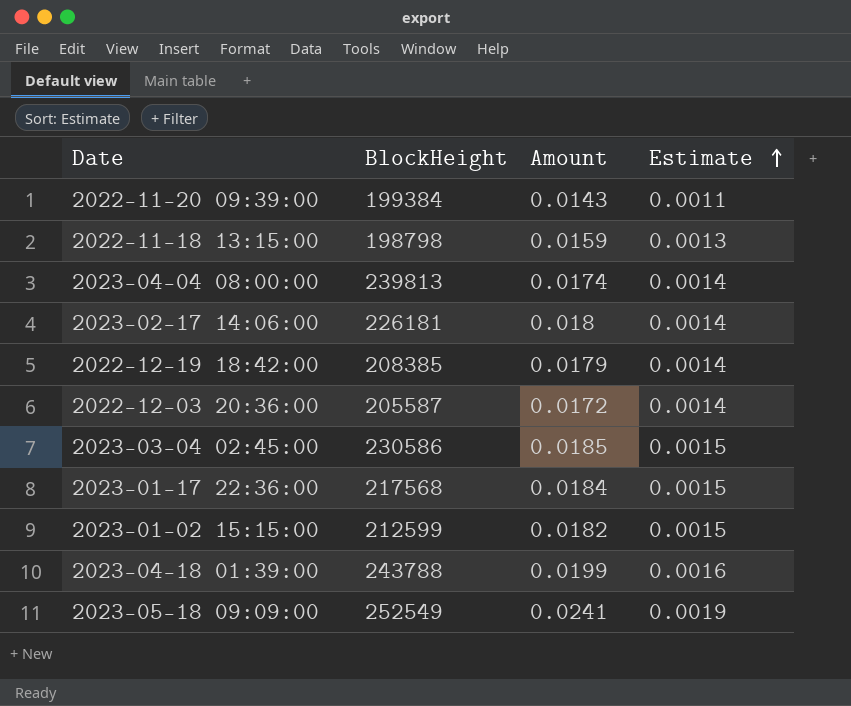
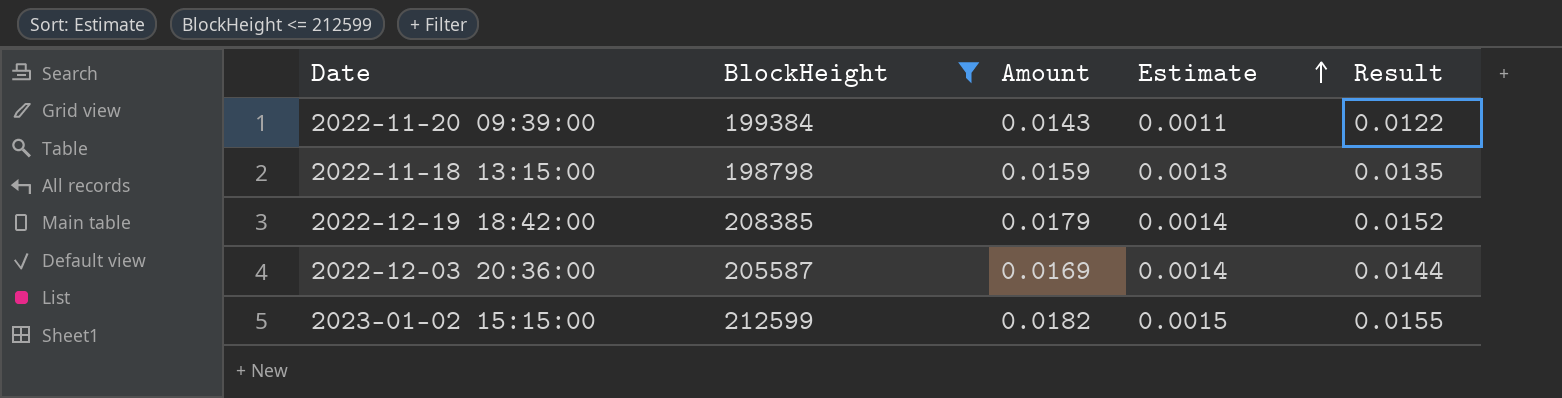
filter: none -> BlockHeight <= 212599
column Result | formula: none -> [Amount] * 0.85
2022-12-03 20:36:00 | Amount: 0.0172 -> 0.0169

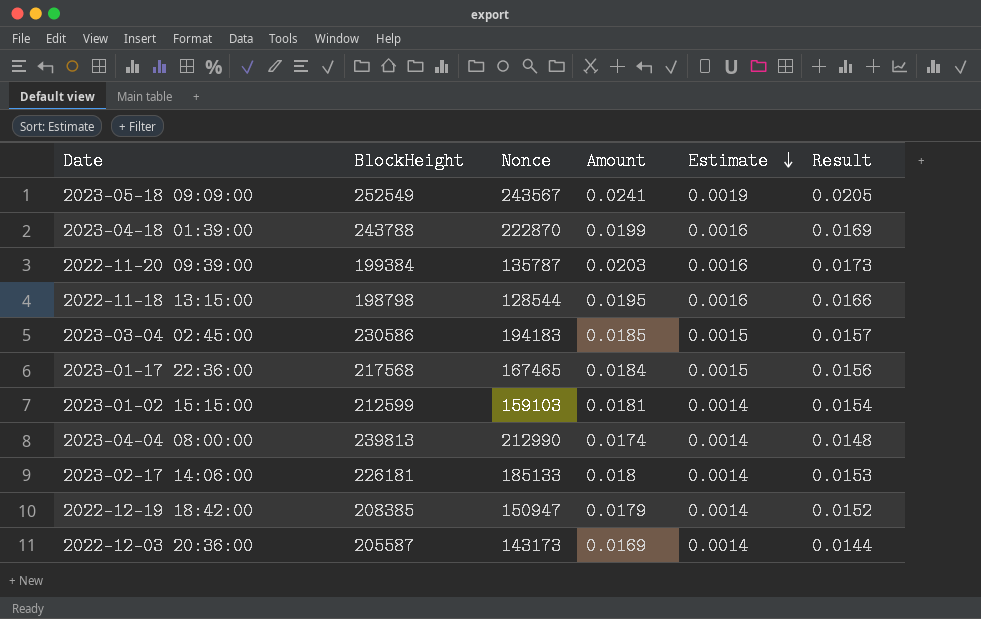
filter: BlockHeight <= 212599 -> none
row order: Estimate ascending -> Estimate descending
column Nonce | position: none -> 3
2022-11-20 09:39:00 | Amount: 0.0143 -> 0.0203
2022-11-20 09:39:00 | Estimate: 0.0011 -> 0.0016
2022-11-20 09:39:00 | Result: 0.0122 -> 0.0173
2022-11-18 13:15:00 | Amount: 0.0159 -> 0.0195
2022-11-18 13:15:00 | Estimate: 0.0013 -> 0.0016
2022-11-18 13:15:00 | Result: 0.0135 -> 0.0166
2023-01-02 15:15:00 | Amount: 0.0182 -> 0.0181
2023-01-02 15:15:00 | Estimate: 0.0015 -> 0.0014
2023-01-02 15:15:00 | Result: 0.0155 -> 0.0154

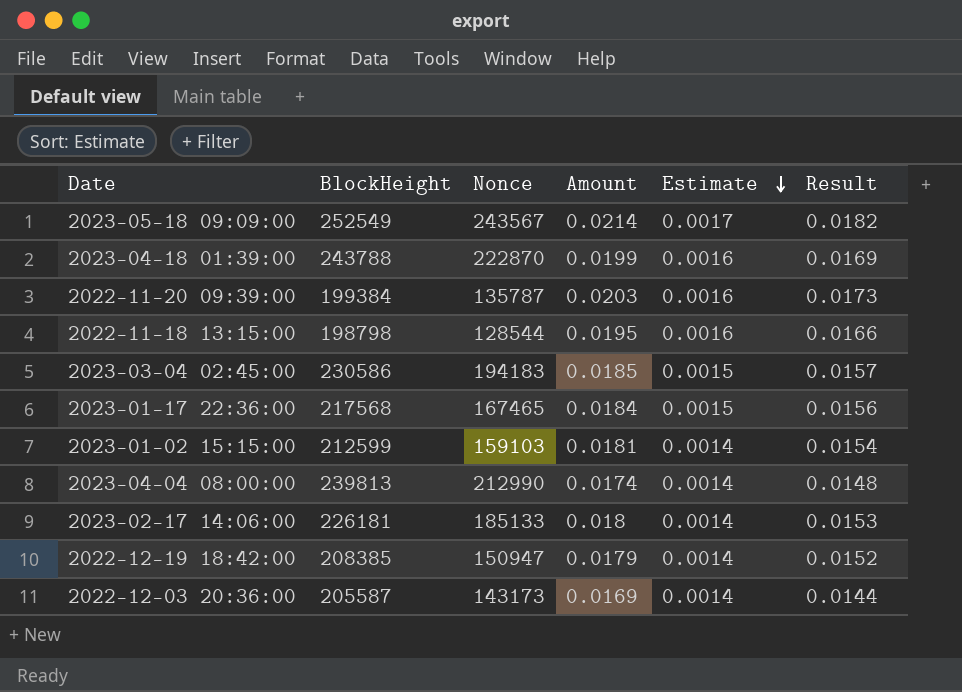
2023-05-18 09:09:00 | Amount: 0.0241 -> 0.0214
2023-05-18 09:09:00 | Estimate: 0.0019 -> 0.0017
2023-05-18 09:09:00 | Result: 0.0205 -> 0.0182

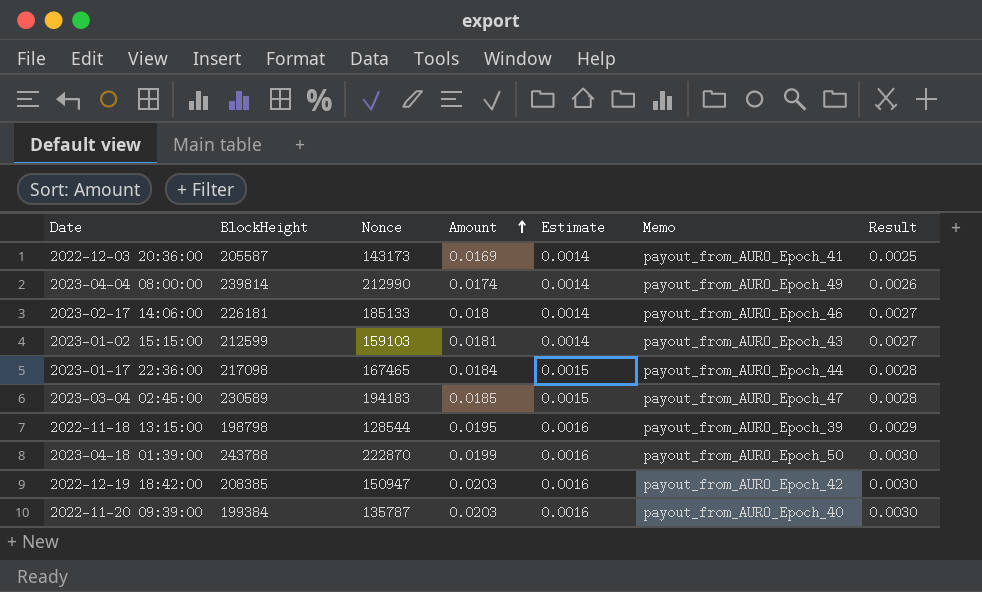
row order: Estimate descending -> Amount ascending
column Memo | position: none -> 6
column Result | formula: [Amount] * 0.85 -> [Amount] * 0.15
row 2023-05-18 09:09:00: 252549 | 243567 | 0.0214 | 0.0017 | 0.0182 -> none
2023-04-04 08:00:00 | BlockHeight: 239813 -> 239814
2023-01-17 22:36:00 | BlockHeight: 217568 -> 217098
2023-03-04 02:45:00 | BlockHeight: 230586 -> 230589
2022-12-19 18:42:00 | Amount: 0.0179 -> 0.0203
2022-12-19 18:42:00 | Estimate: 0.0014 -> 0.0016

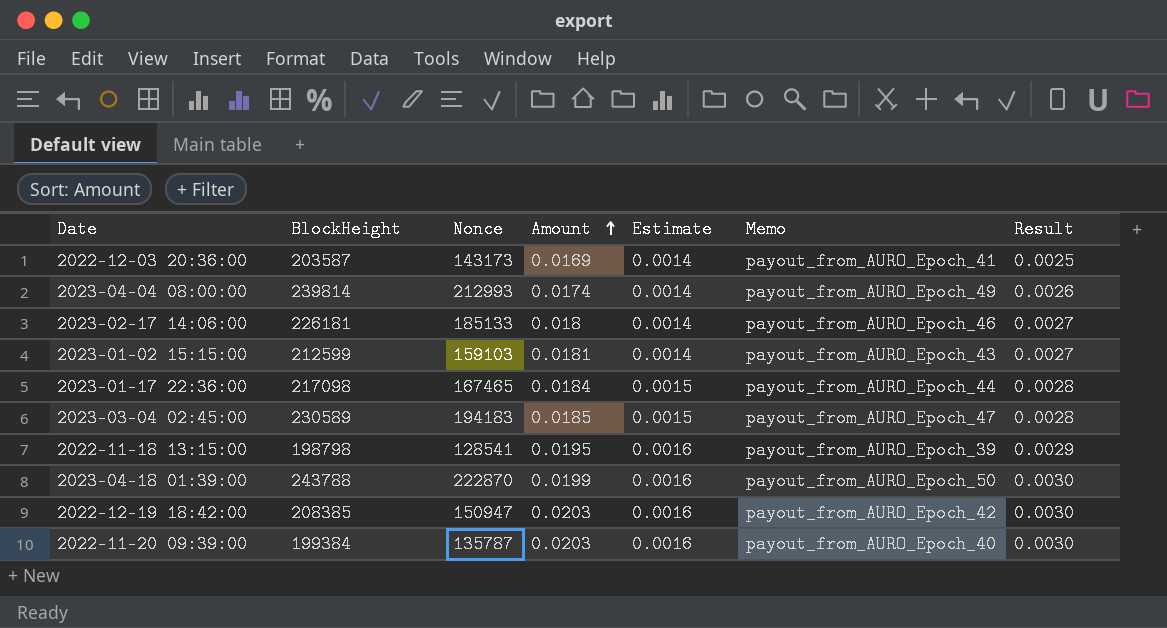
2022-12-03 20:36:00 | BlockHeight: 205587 -> 203587
2023-04-04 08:00:00 | Nonce: 212990 -> 212993
2022-11-18 13:15:00 | Nonce: 128544 -> 128541

